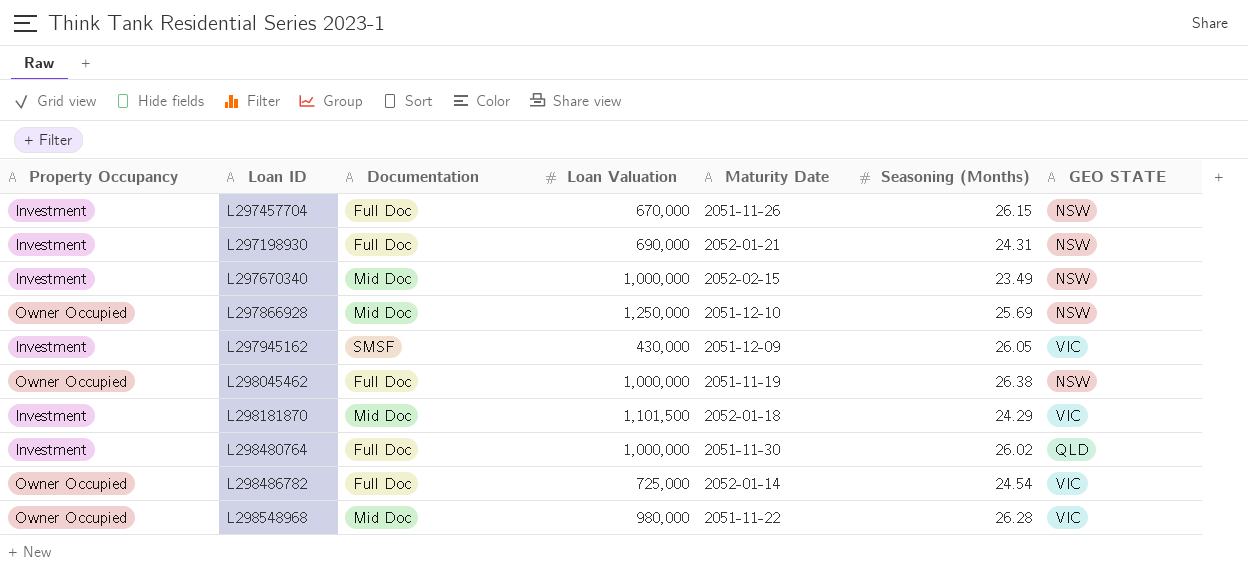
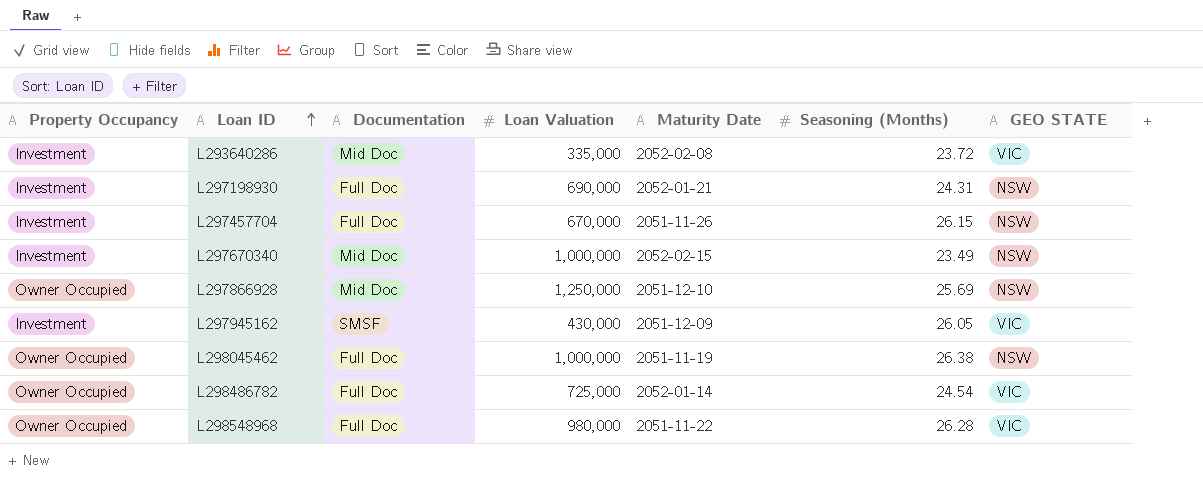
row order: none -> Loan ID ascending
row L298181870: Investment | Mid Doc | 1,101,500 | 2052-01-18 | 24.29 | VIC -> none
row L298480764: Investment | Full Doc | 1,000,000 | 2051-11-30 | 26.02 | QLD -> none
row L293640286: none -> Investment | Mid Doc | 335,000 | 2052-02-08 | 23.72 | VIC
L298548968 | Documentation: Mid Doc -> Full Doc

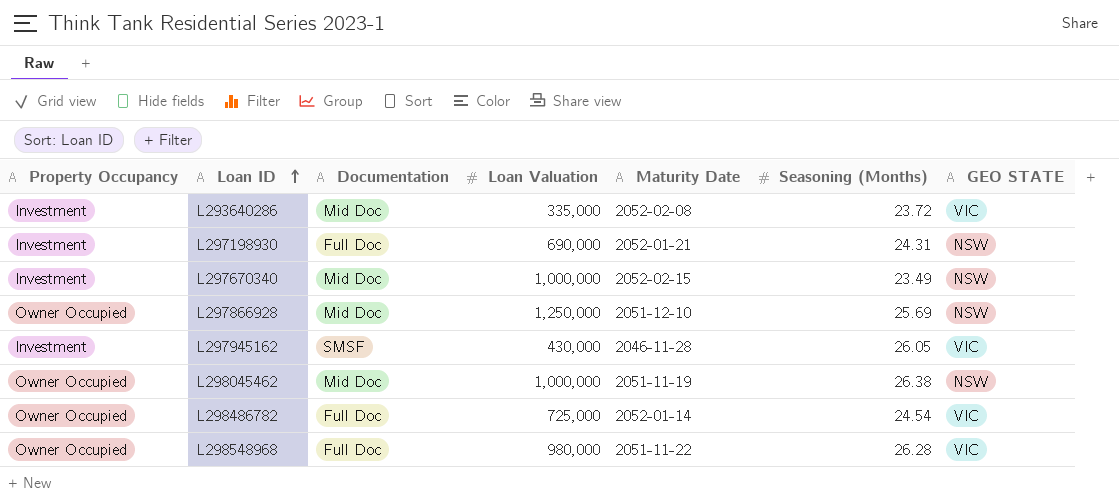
row L297457704: Investment | Full Doc | 670,000 | 2051-11-26 | 26.15 | NSW -> none
L297945162 | Maturity Date: 2051-12-09 -> 2046-11-28
L298045462 | Documentation: Full Doc -> Mid Doc

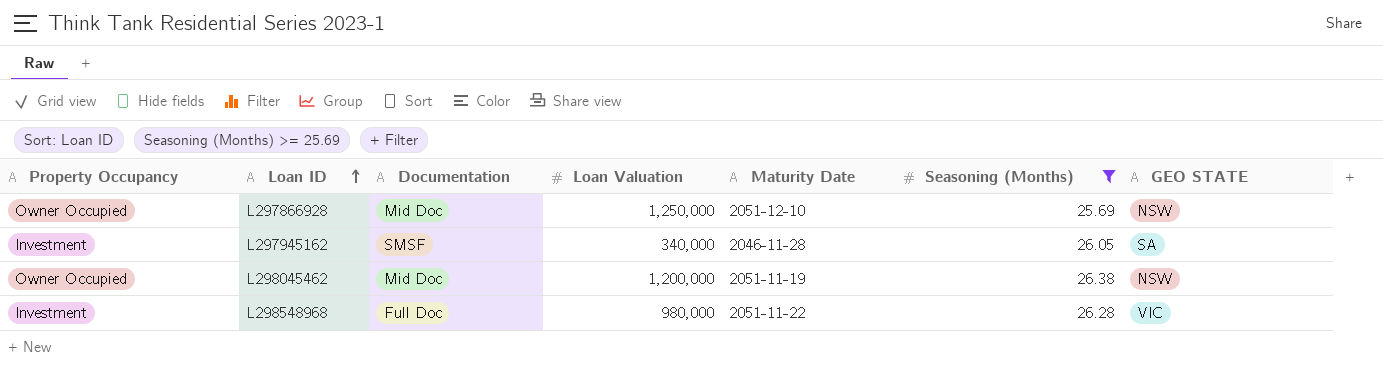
filter: none -> Seasoning (Months) >= 25.69
L297945162 | Loan Valuation: 430,000 -> 340,000
L297945162 | GEO STATE: VIC -> SA
L298045462 | Loan Valuation: 1,000,000 -> 1,200,000
L298548968 | Property Occupancy: Owner Occupied -> Investment

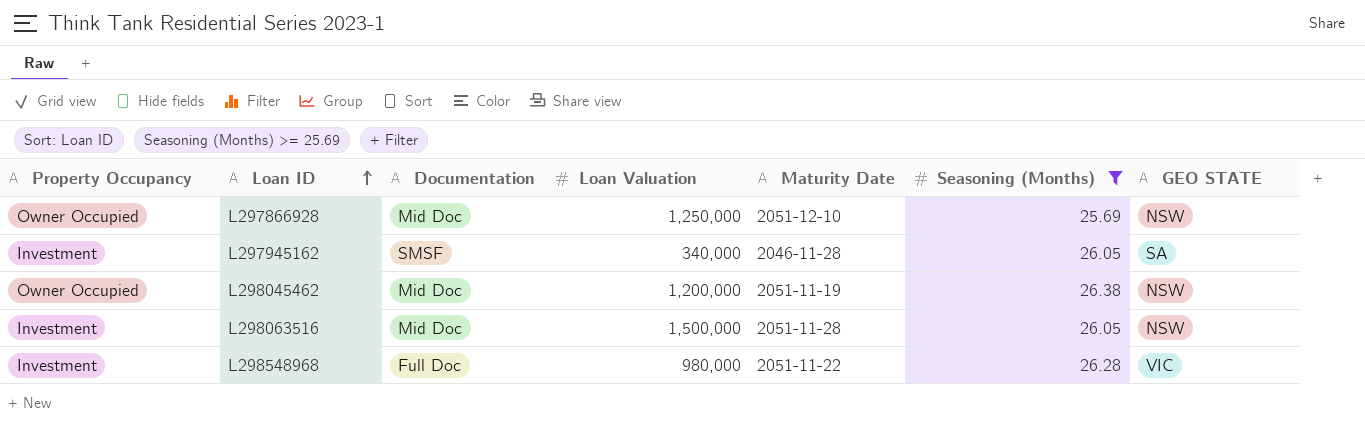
row L298063516: none -> Investment | Mid Doc | 1,500,000 | 2051-11-28 | 26.05 | NSW

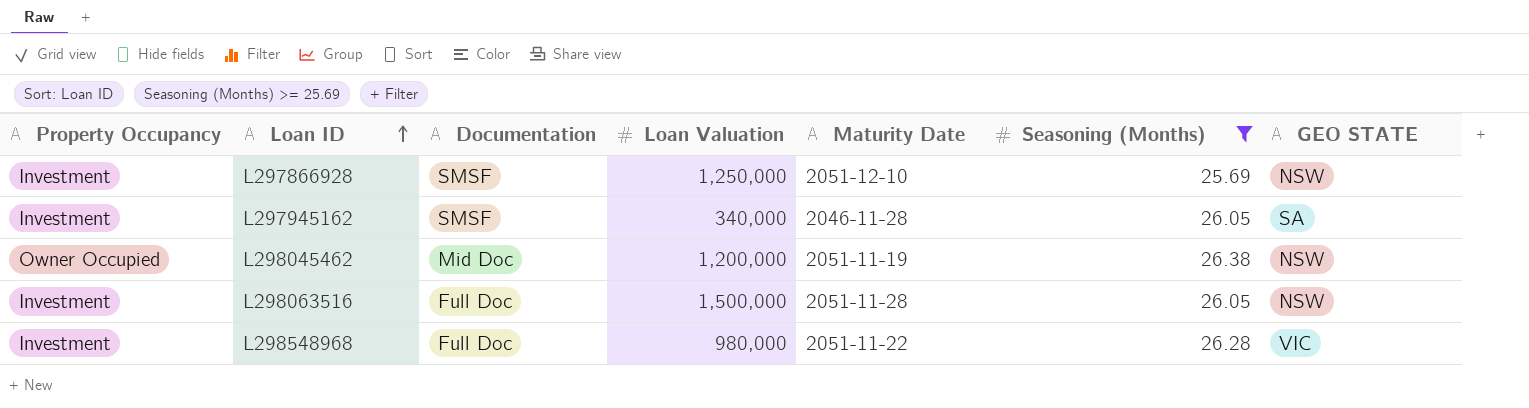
L297866928 | Property Occupancy: Owner Occupied -> Investment
L297866928 | Documentation: Mid Doc -> SMSF
L298063516 | Documentation: Mid Doc -> Full Doc

